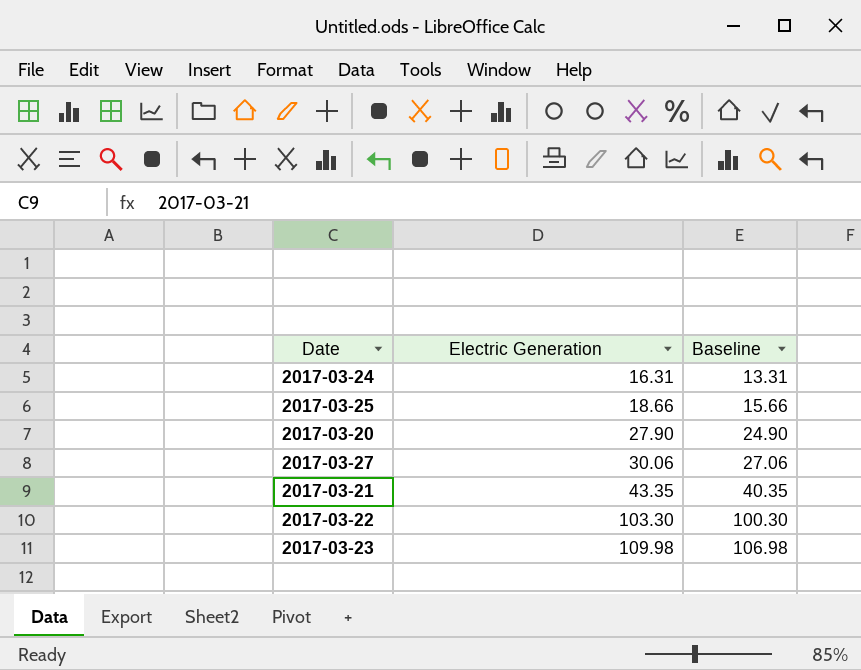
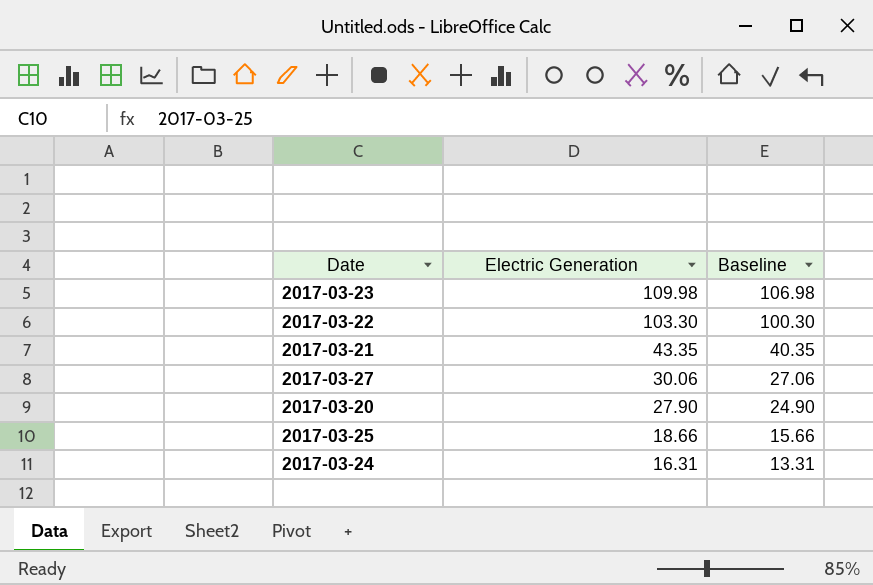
row order: Electric Generation ascending -> Electric Generation descending

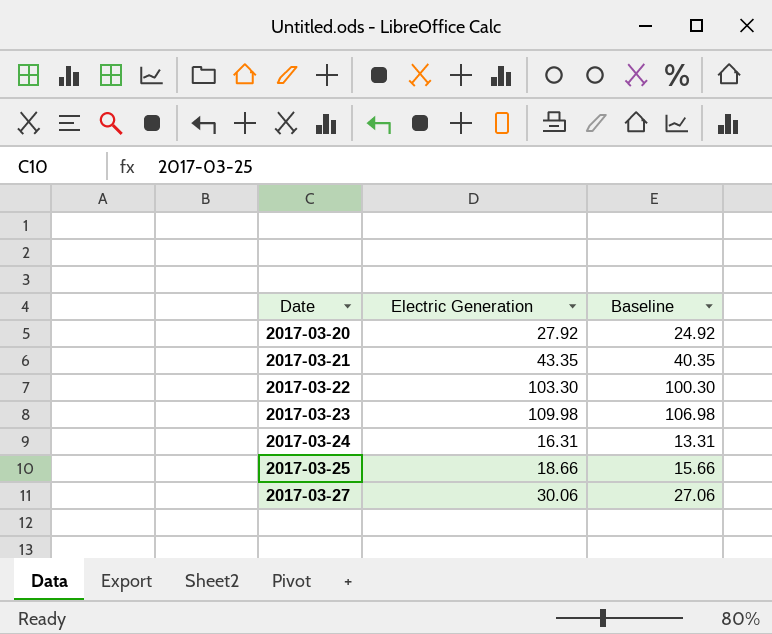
row order: Electric Generation descending -> Date ascending
2017-03-20 | Electric Generation: 27.90 -> 27.92
2017-03-20 | Baseline: 24.90 -> 24.92

